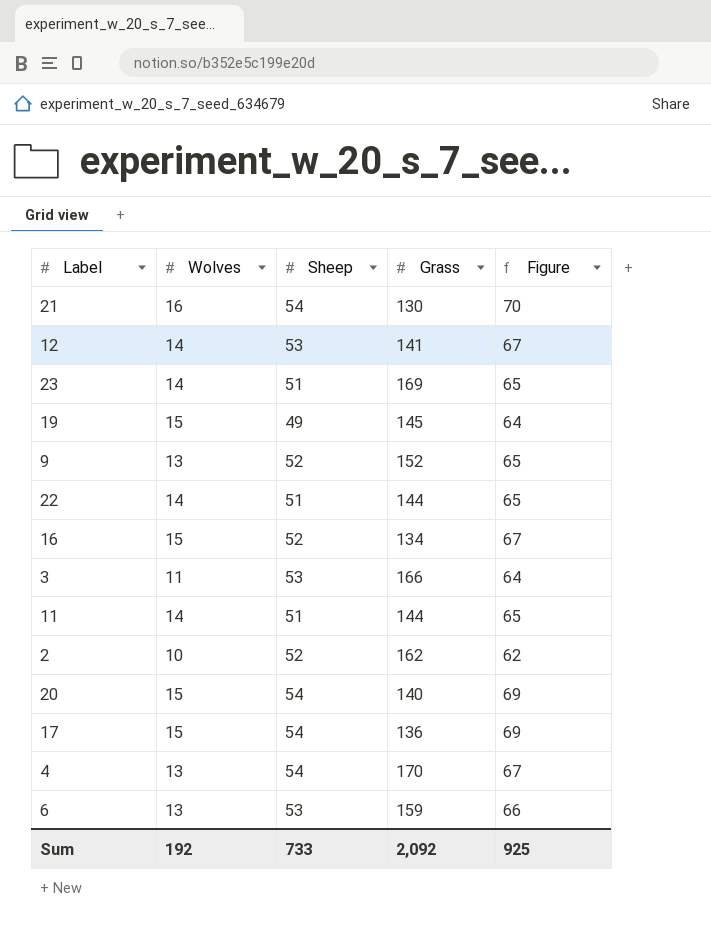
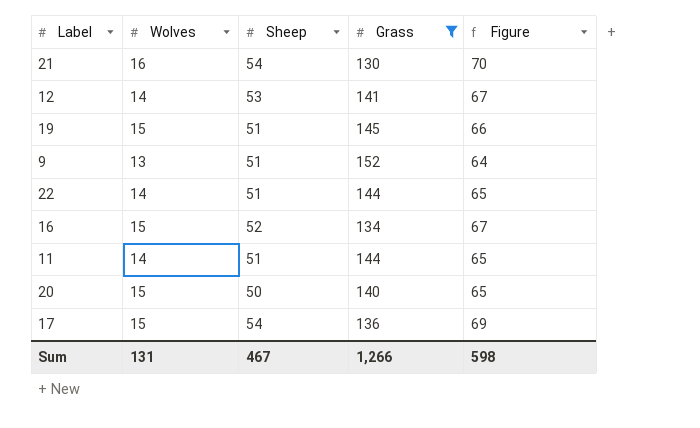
filter: none -> Grass <= 152
19 | Sheep: 49 -> 51
19 | Figure: 64 -> 66
9 | Sheep: 52 -> 51
9 | Figure: 65 -> 64
20 | Sheep: 54 -> 50
20 | Figure: 69 -> 65
Sum | Wolves: 192 -> 131
Sum | Sheep: 733 -> 467
Sum | Grass: 2,092 -> 1,266
Sum | Figure: 925 -> 598

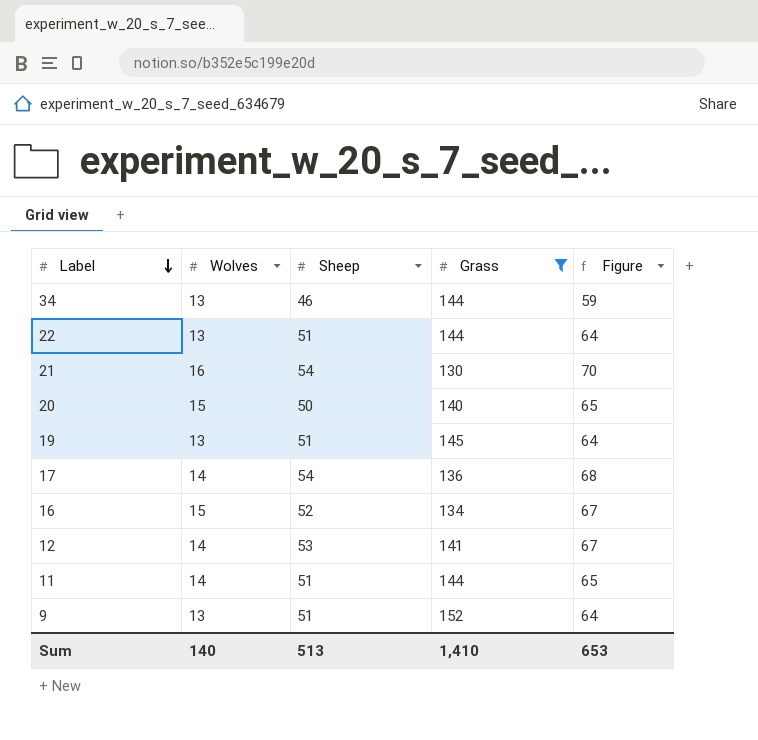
row order: none -> Label descending
row 34: none -> 13 | 46 | 144 | 59
22 | Wolves: 14 -> 13
22 | Figure: 65 -> 64
19 | Wolves: 15 -> 13
19 | Figure: 66 -> 64
17 | Wolves: 15 -> 14
17 | Figure: 69 -> 68
Sum | Wolves: 131 -> 140
Sum | Sheep: 467 -> 513
Sum | Grass: 1,266 -> 1,410
Sum | Figure: 598 -> 653

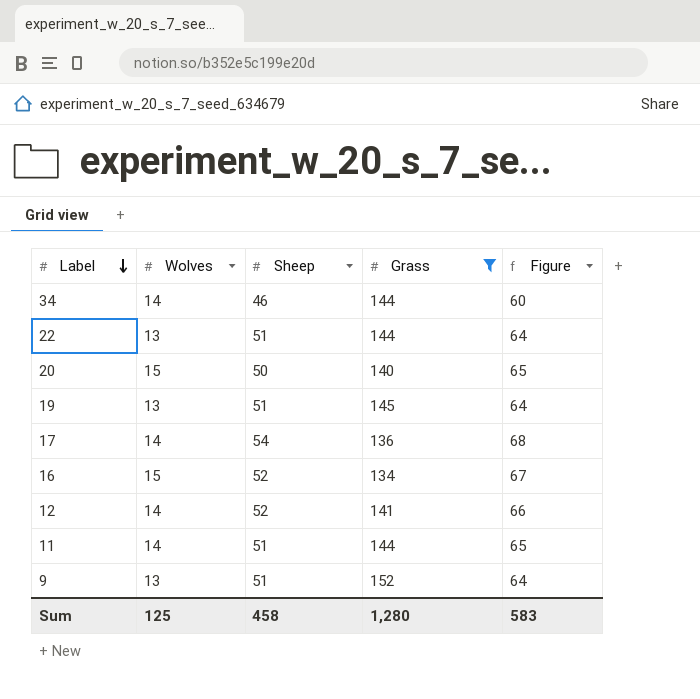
row 21: 16 | 54 | 130 | 70 -> none
34 | Wolves: 13 -> 14
34 | Figure: 59 -> 60
12 | Sheep: 53 -> 52
12 | Figure: 67 -> 66
Sum | Wolves: 140 -> 125
Sum | Sheep: 513 -> 458
Sum | Grass: 1,410 -> 1,280
Sum | Figure: 653 -> 583

